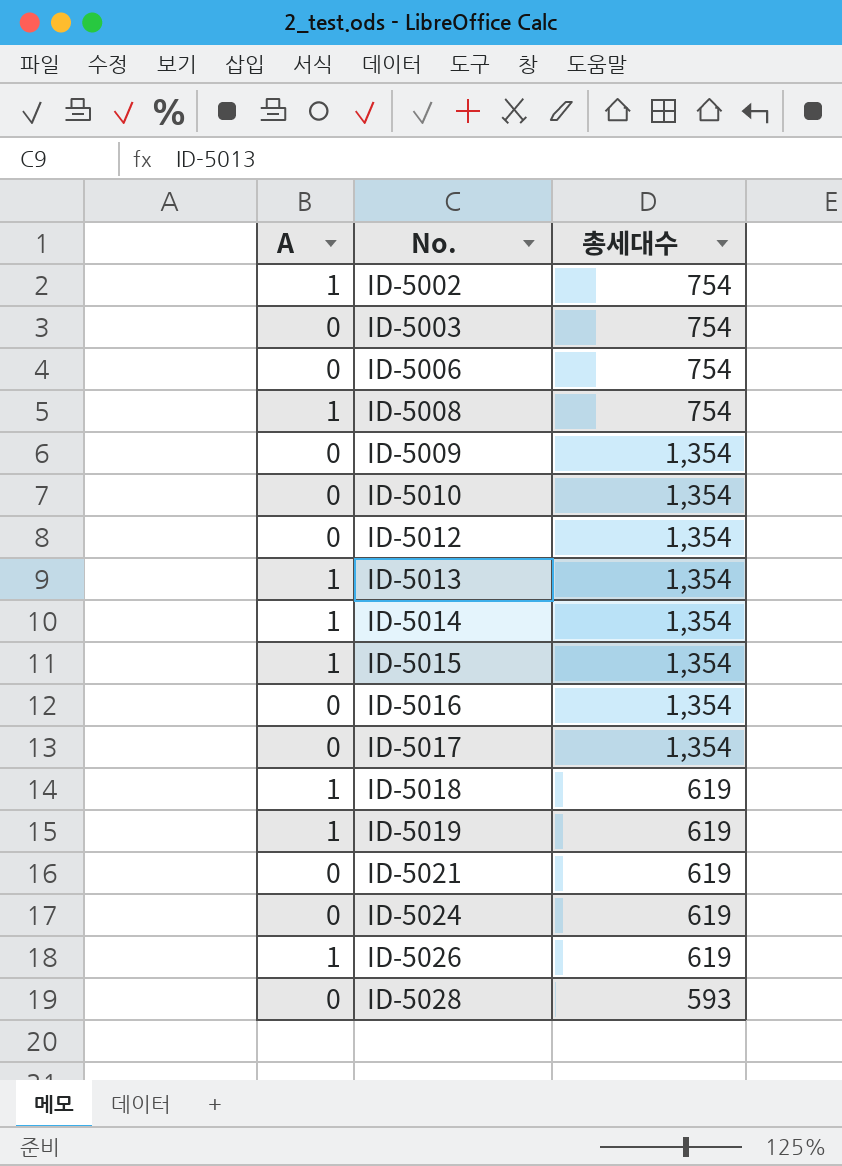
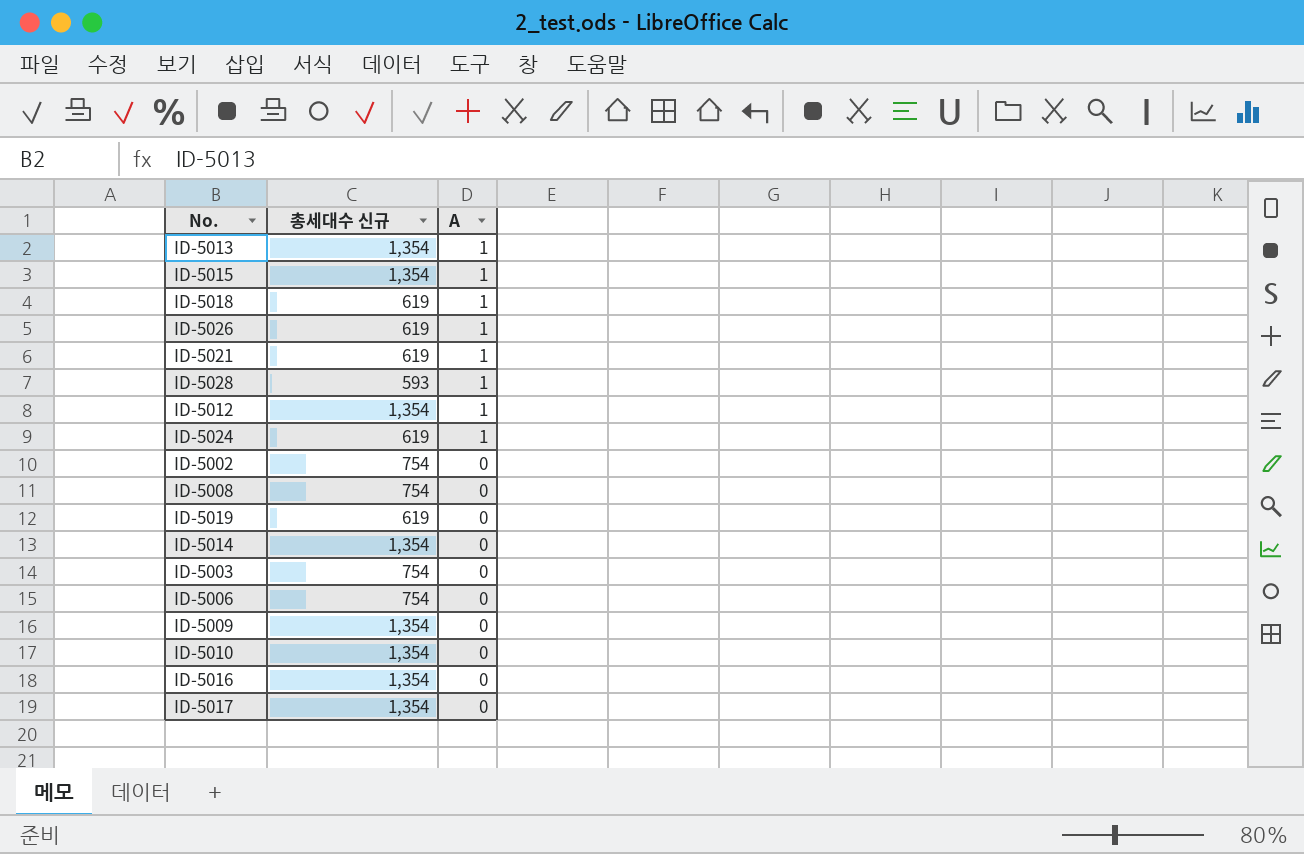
row order: No. ascending -> A descending
column name: 총세대수 -> 총세대수 신규
column A | position: 1 -> 3
ID-5021 | A: 0 -> 1
ID-5028 | A: 0 -> 1
ID-5012 | A: 0 -> 1
ID-5024 | A: 0 -> 1
ID-5002 | A: 1 -> 0
ID-5008 | A: 1 -> 0
ID-5019 | A: 1 -> 0
ID-5014 | A: 1 -> 0

